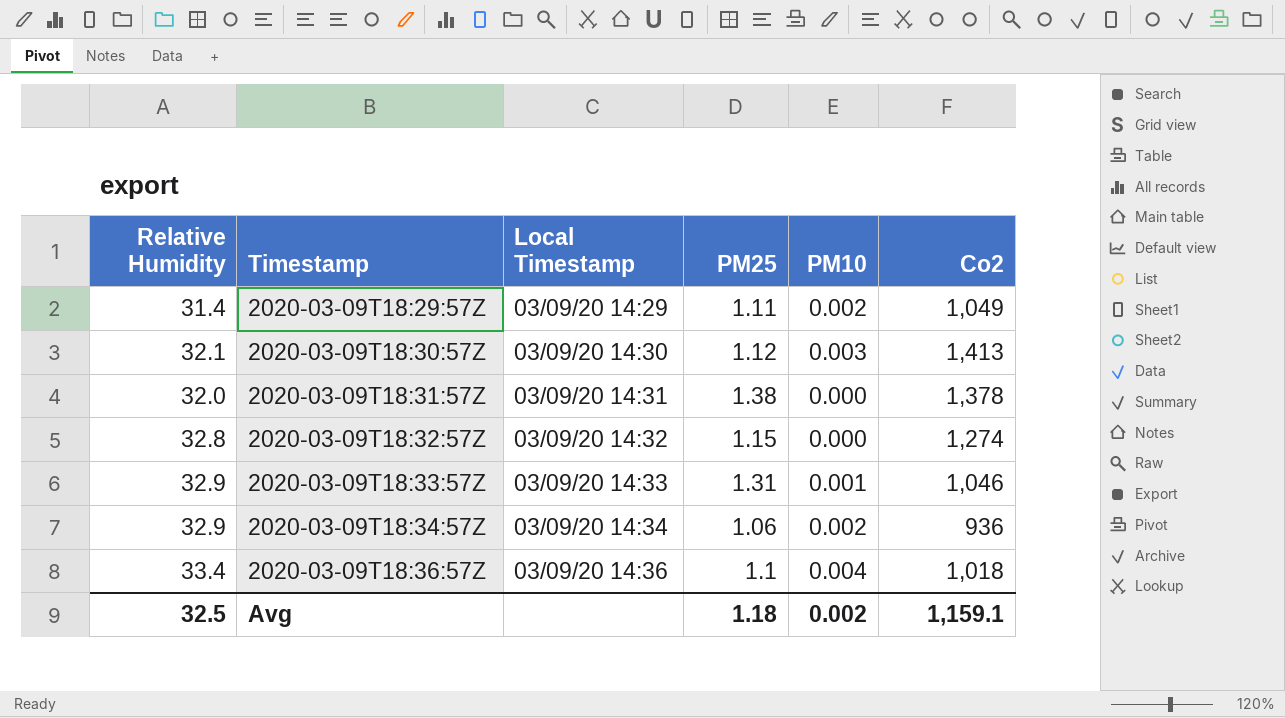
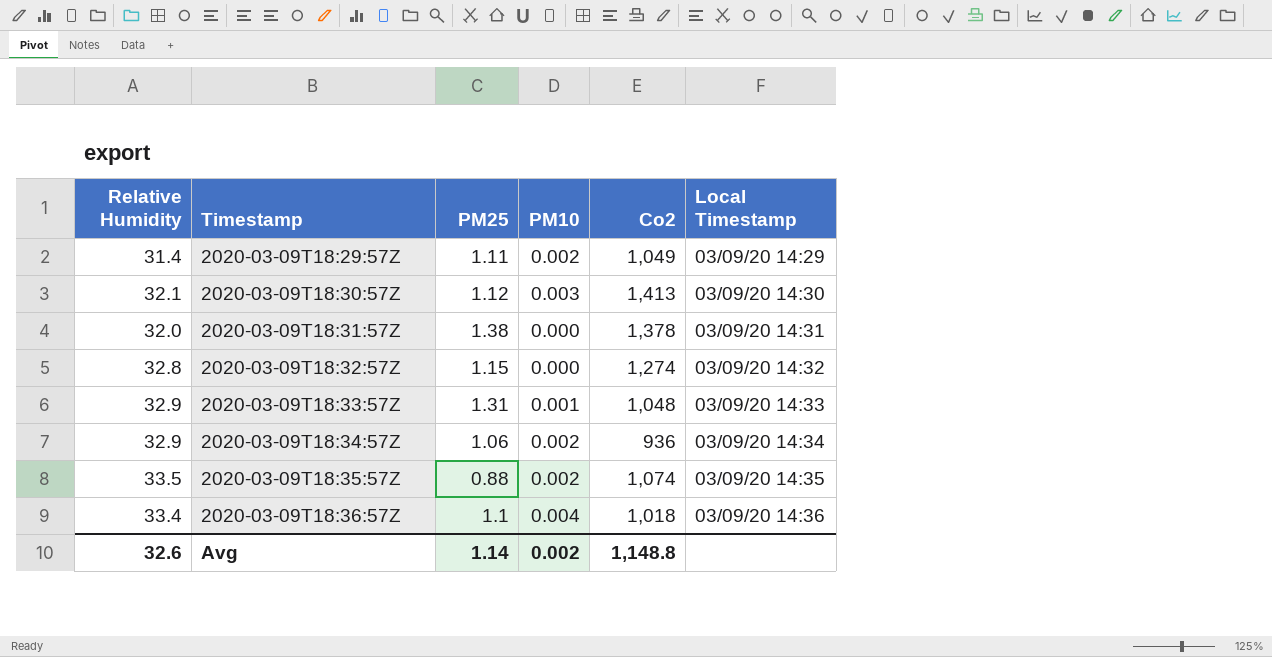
column Local Timestamp | position: 3 -> 6
2020-03-09T18:33:57Z | Co2: 1,046 -> 1,048
row 2020-03-09T18:35:57Z: none -> 33.5 | 0.88 | 0.002 | 1,074 | 03/09/20 14:35
Avg | Relative Humidity: 32.5 -> 32.6
Avg | PM25: 1.18 -> 1.14
Avg | Co2: 1,159.1 -> 1,148.8

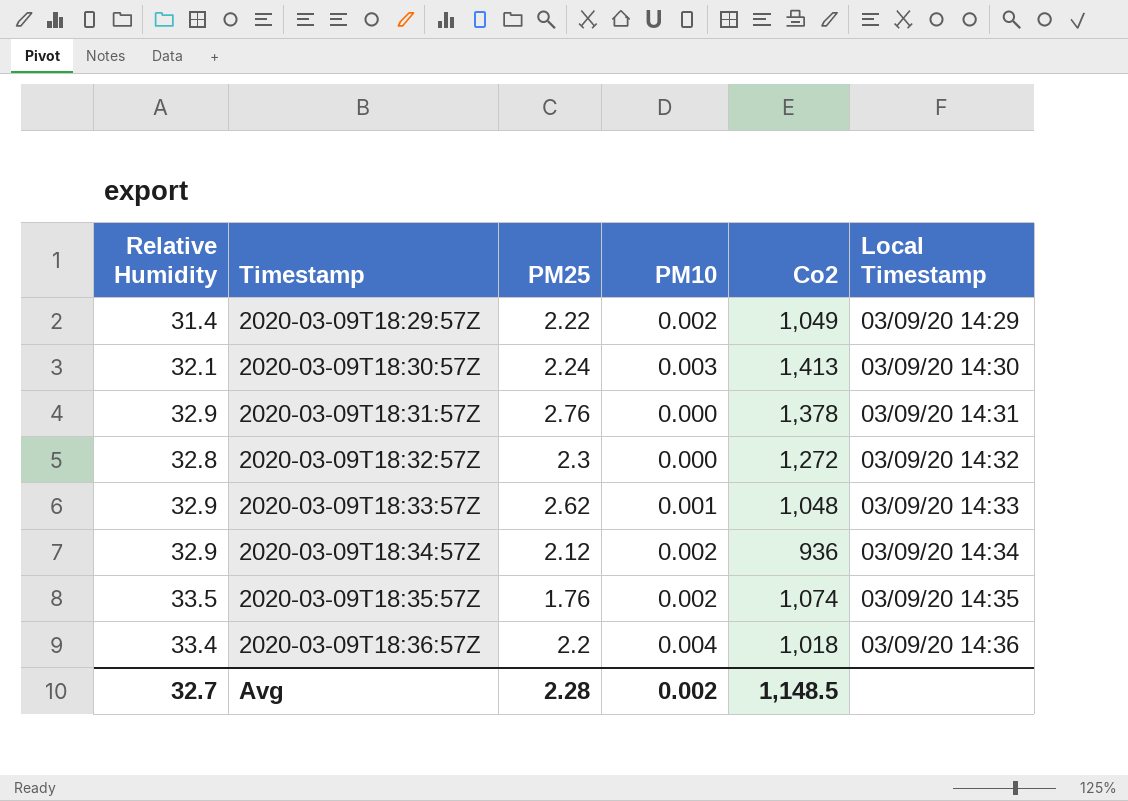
2020-03-09T18:29:57Z | PM25: 1.11 -> 2.22
2020-03-09T18:30:57Z | PM25: 1.12 -> 2.24
2020-03-09T18:31:57Z | Relative Humidity: 32.0 -> 32.9
2020-03-09T18:31:57Z | PM25: 1.38 -> 2.76
2020-03-09T18:32:57Z | PM25: 1.15 -> 2.3
2020-03-09T18:32:57Z | Co2: 1,274 -> 1,272
2020-03-09T18:33:57Z | PM25: 1.31 -> 2.62
2020-03-09T18:34:57Z | PM25: 1.06 -> 2.12
2020-03-09T18:35:57Z | PM25: 0.88 -> 1.76
2020-03-09T18:36:57Z | PM25: 1.1 -> 2.2
Avg | Relative Humidity: 32.6 -> 32.7
Avg | PM25: 1.14 -> 2.28
Avg | Co2: 1,148.8 -> 1,148.5

